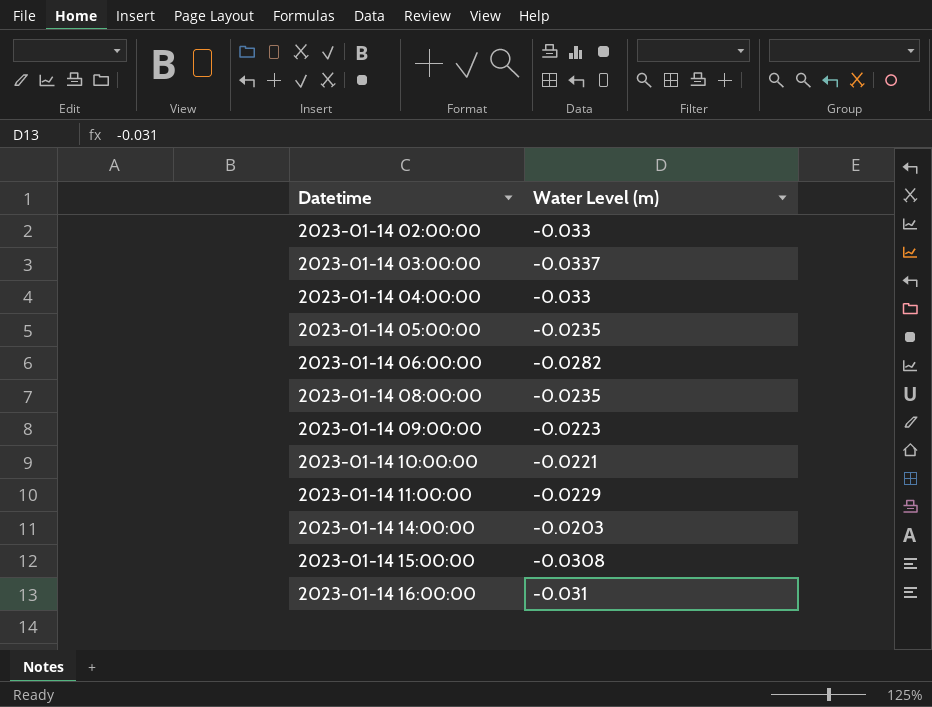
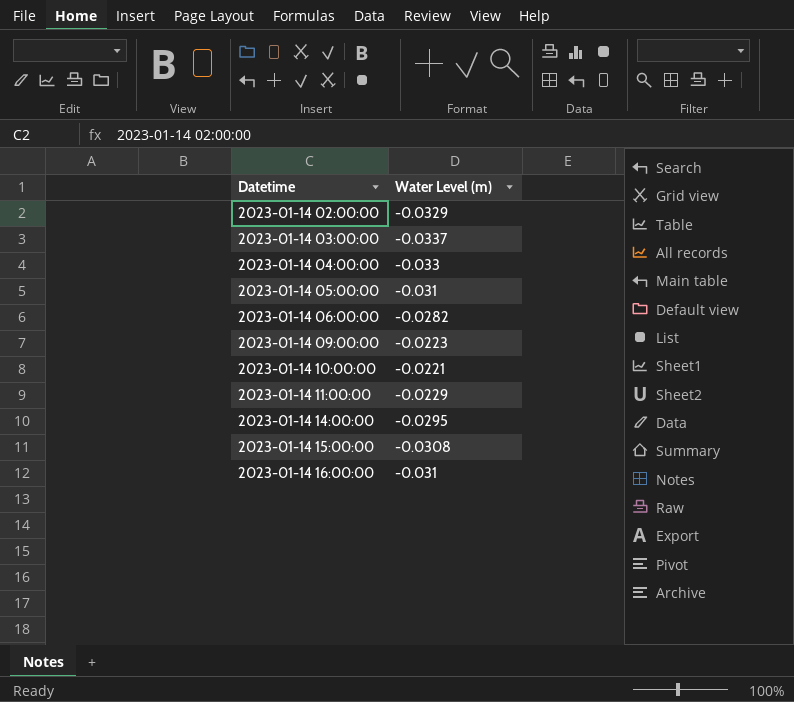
row 2023-01-14 08:00:00: -0.0235 -> none
2023-01-14 02:00:00 | Water Level (m): -0.033 -> -0.0329
2023-01-14 05:00:00 | Water Level (m): -0.0235 -> -0.031
2023-01-14 14:00:00 | Water Level (m): -0.0203 -> -0.0295

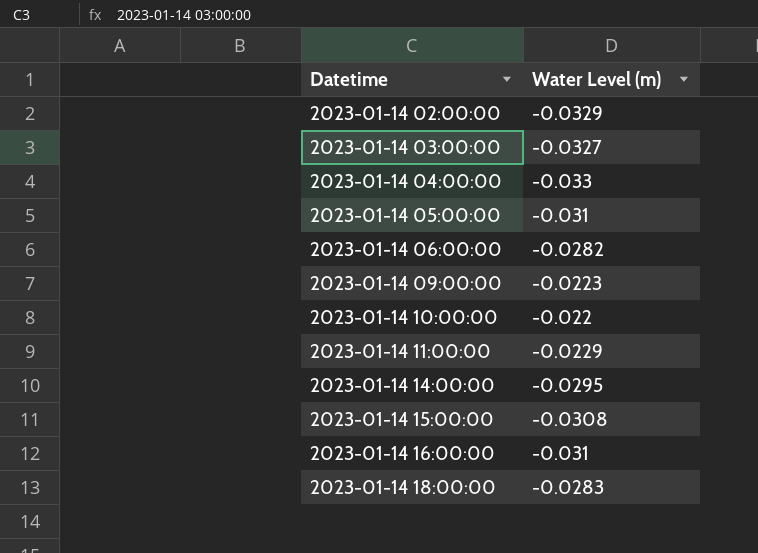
2023-01-14 03:00:00 | Water Level (m): -0.0337 -> -0.0327
2023-01-14 10:00:00 | Water Level (m): -0.0221 -> -0.022
row 2023-01-14 18:00:00: none -> -0.0283

